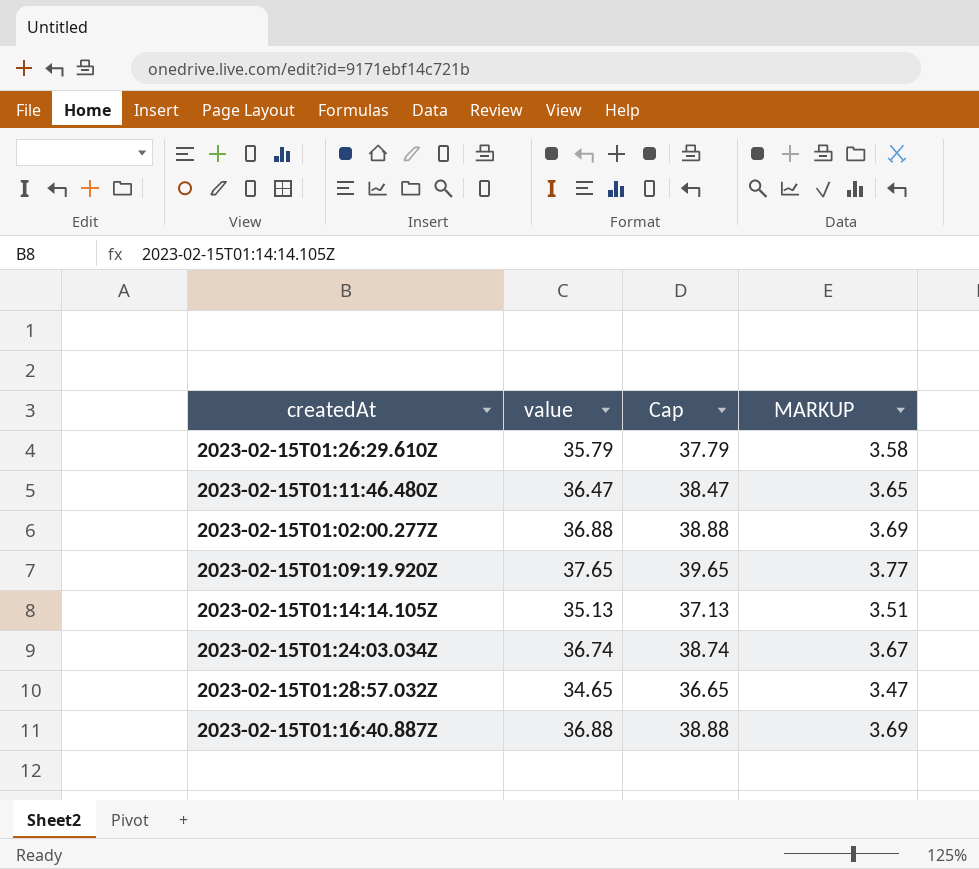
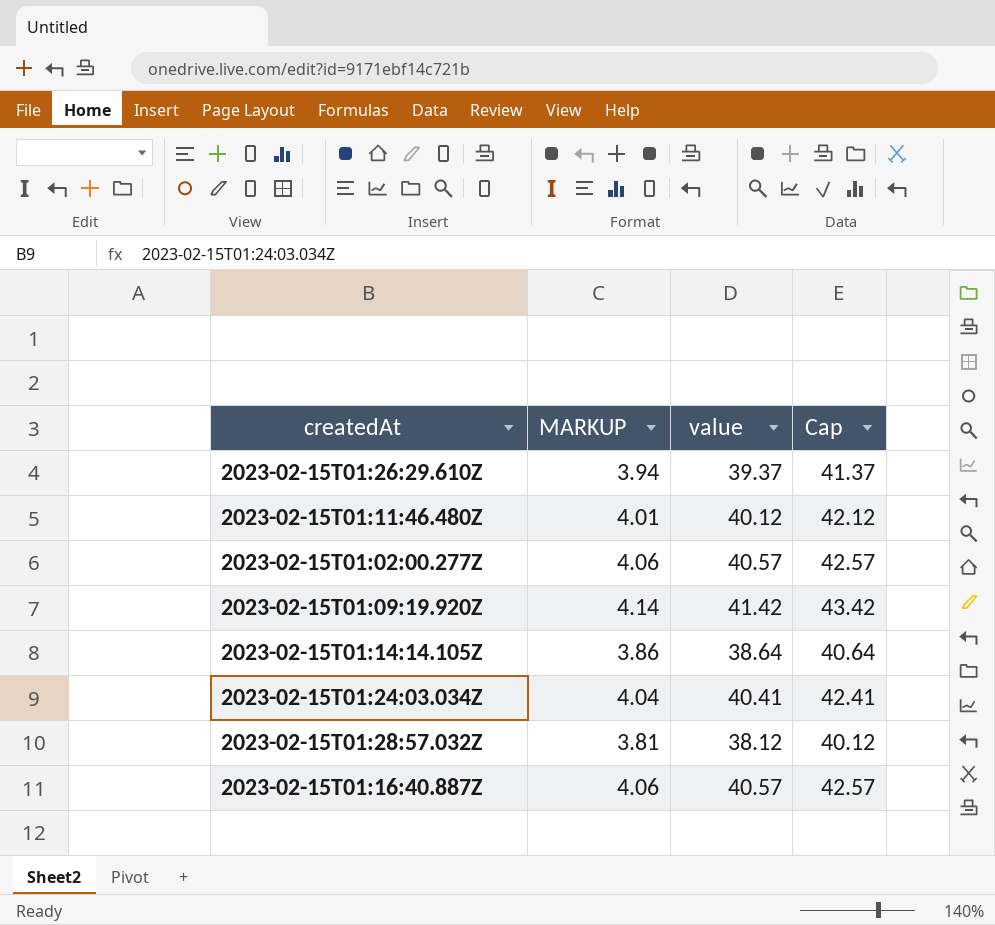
column MARKUP | position: 4 -> 2
2023-02-15T01:26:29.610Z | MARKUP: 3.58 -> 3.94
2023-02-15T01:26:29.610Z | value: 35.79 -> 39.37
2023-02-15T01:26:29.610Z | Cap: 37.79 -> 41.37
2023-02-15T01:11:46.480Z | MARKUP: 3.65 -> 4.01
2023-02-15T01:11:46.480Z | value: 36.47 -> 40.12
2023-02-15T01:11:46.480Z | Cap: 38.47 -> 42.12
2023-02-15T01:02:00.277Z | MARKUP: 3.69 -> 4.06
2023-02-15T01:02:00.277Z | value: 36.88 -> 40.57
2023-02-15T01:02:00.277Z | Cap: 38.88 -> 42.57
2023-02-15T01:09:19.920Z | MARKUP: 3.77 -> 4.14
2023-02-15T01:09:19.920Z | value: 37.65 -> 41.42
2023-02-15T01:09:19.920Z | Cap: 39.65 -> 43.42
2023-02-15T01:14:14.105Z | MARKUP: 3.51 -> 3.86
2023-02-15T01:14:14.105Z | value: 35.13 -> 38.64
2023-02-15T01:14:14.105Z | Cap: 37.13 -> 40.64
2023-02-15T01:24:03.034Z | MARKUP: 3.67 -> 4.04
2023-02-15T01:24:03.034Z | value: 36.74 -> 40.41
2023-02-15T01:24:03.034Z | Cap: 38.74 -> 42.41
2023-02-15T01:28:57.032Z | MARKUP: 3.47 -> 3.81
2023-02-15T01:28:57.032Z | value: 34.65 -> 38.12
2023-02-15T01:28:57.032Z | Cap: 36.65 -> 40.12
2023-02-15T01:16:40.887Z | MARKUP: 3.69 -> 4.06
2023-02-15T01:16:40.887Z | value: 36.88 -> 40.57
2023-02-15T01:16:40.887Z | Cap: 38.88 -> 42.57

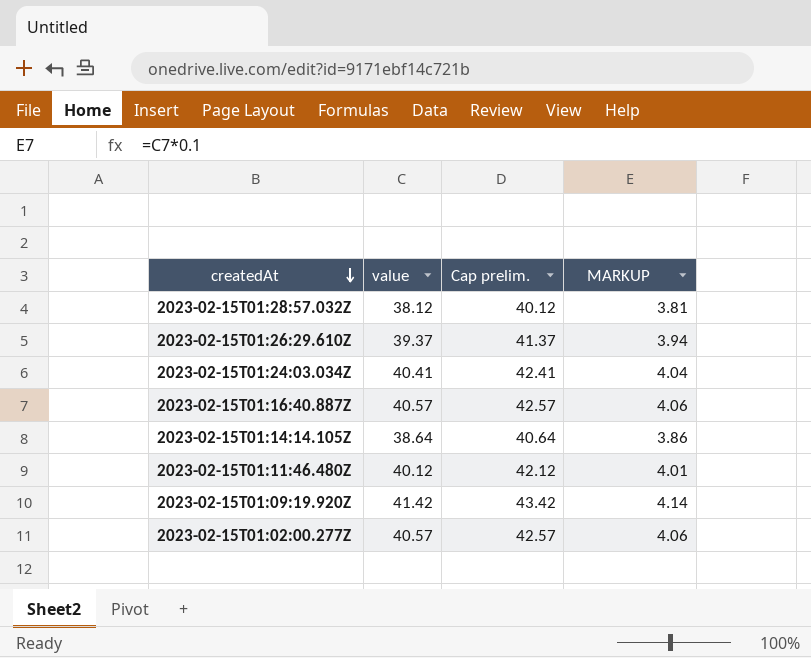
row order: none -> createdAt descending
column name: Cap -> Cap prelim.
column MARKUP | position: 2 -> 4

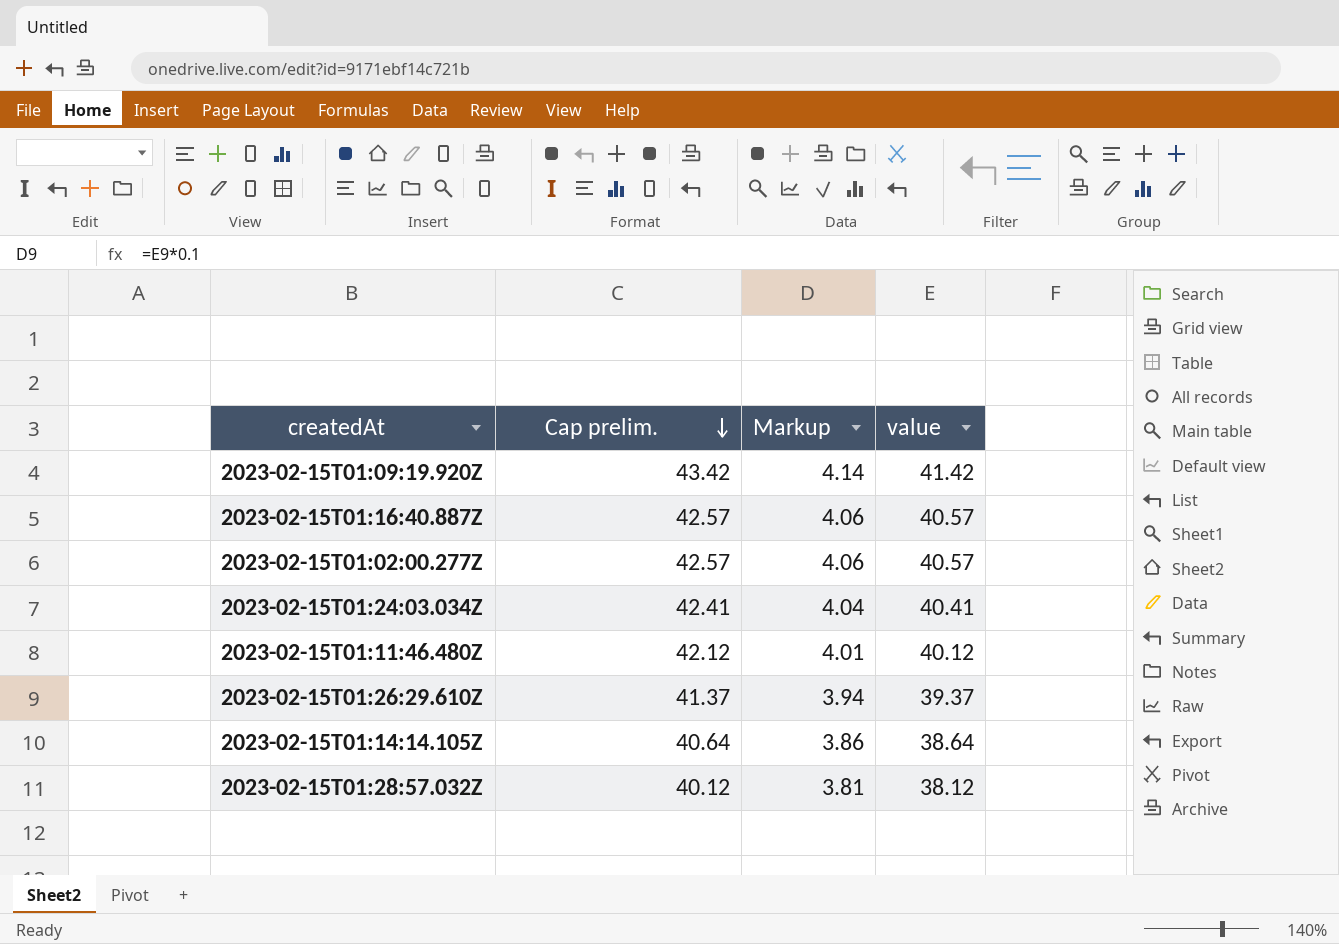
row order: createdAt descending -> Cap prelim. descending
column name: MARKUP -> Markup
column value | position: 2 -> 4

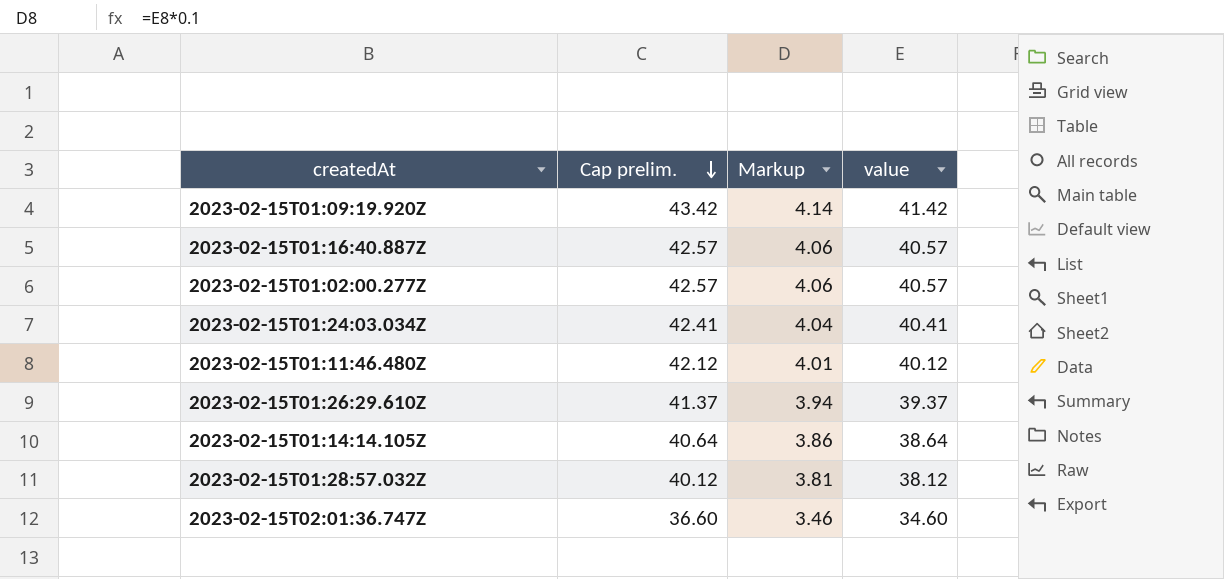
row 2023-02-15T02:01:36.747Z: none -> 36.60 | 3.46 | 34.60

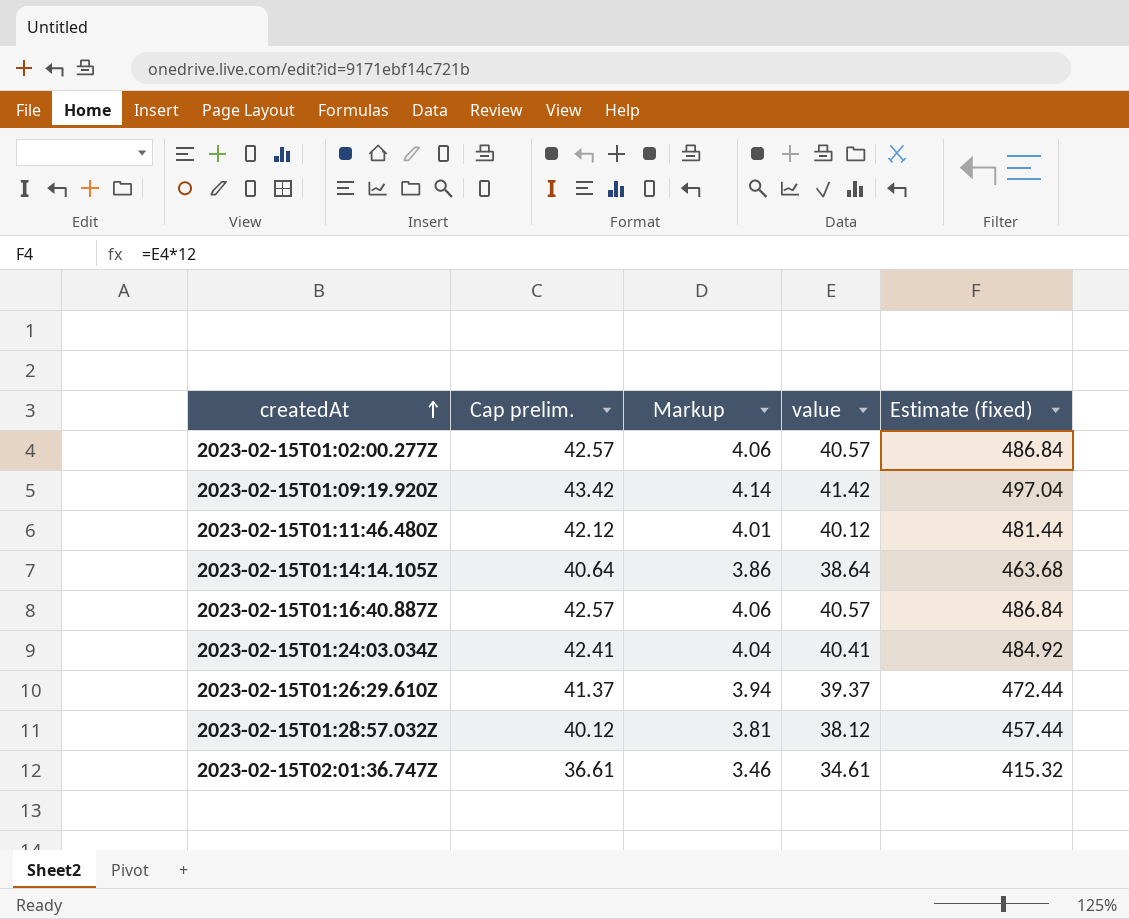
row order: Cap prelim. descending -> createdAt ascending
column Estimate (fixed) | formula: none -> [value] * 12
2023-02-15T02:01:36.747Z | Cap prelim.: 36.60 -> 36.61
2023-02-15T02:01:36.747Z | value: 34.60 -> 34.61

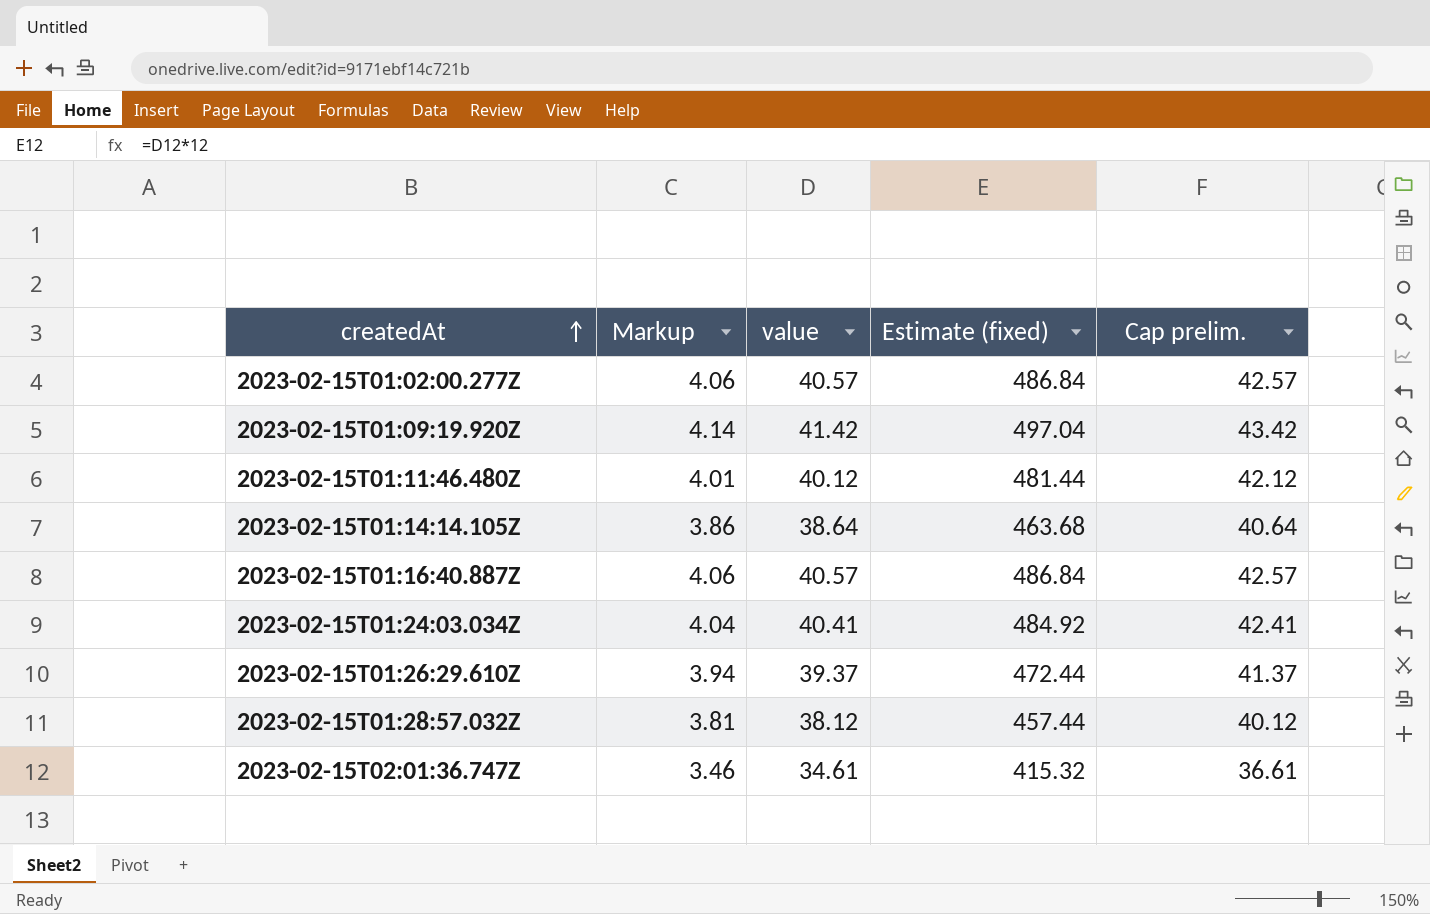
column Cap prelim. | position: 2 -> 5

